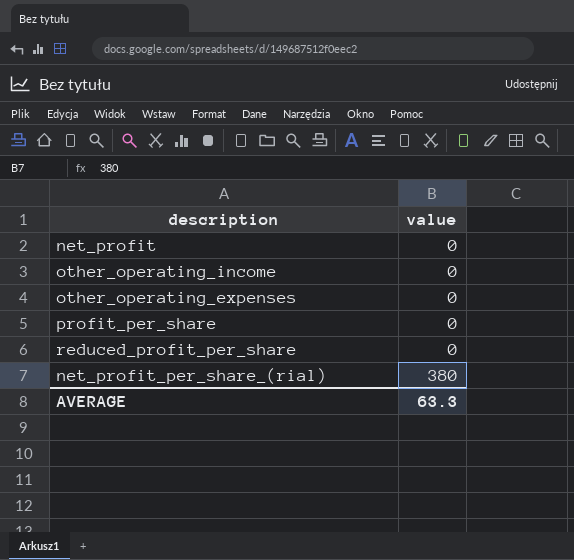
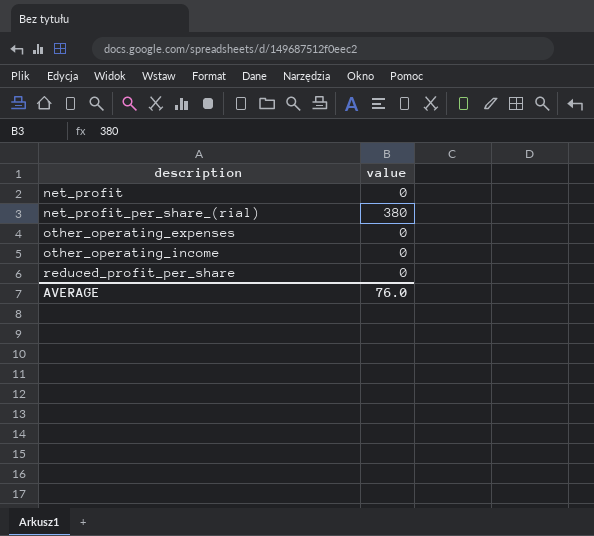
row order: value ascending -> description ascending
row profit_per_share: 0 -> none
AVERAGE | value: 63.3 -> 76.0

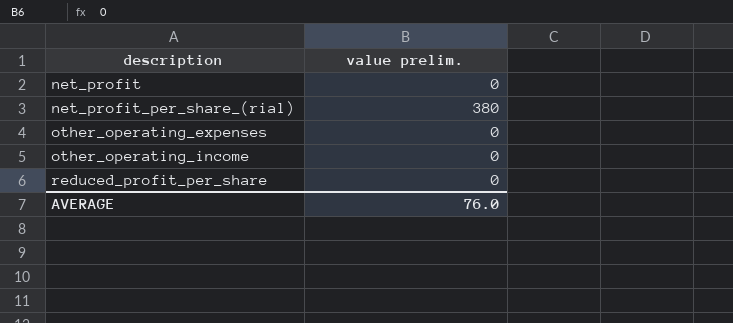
column name: value -> value prelim.

